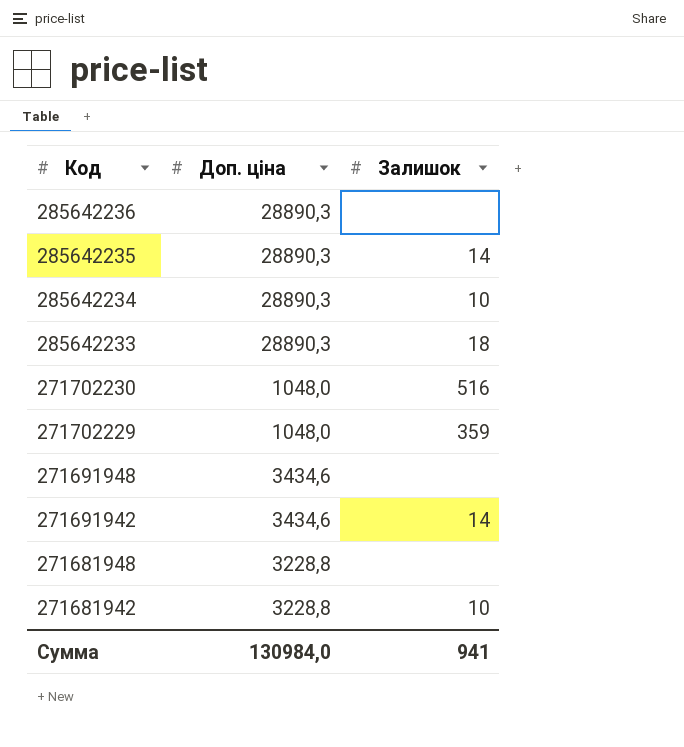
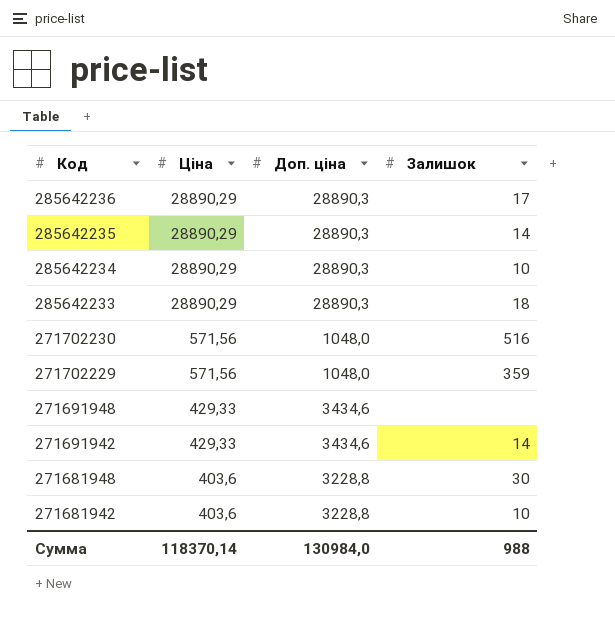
column Ціна | position: none -> 2
285642236 | Залишок: none -> 17
271681948 | Залишок: none -> 30
Сумма | Залишок: 941 -> 988

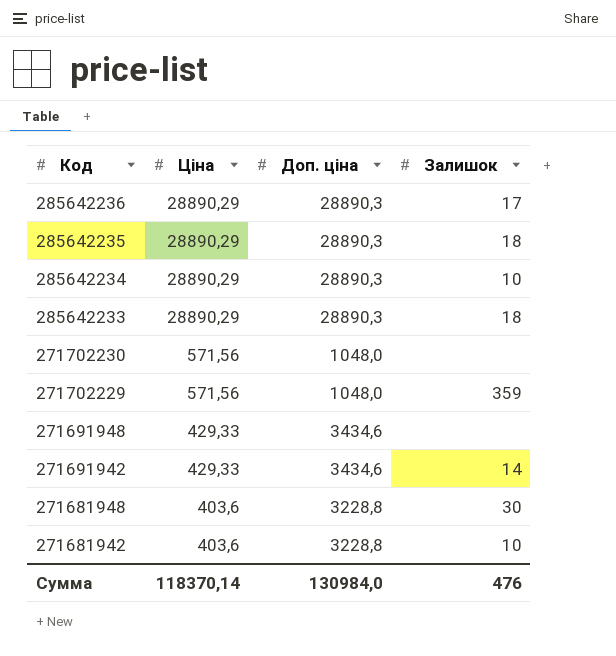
285642235 | Залишок: 14 -> 18
271702230 | Залишок: 516 -> none
Сумма | Залишок: 988 -> 476

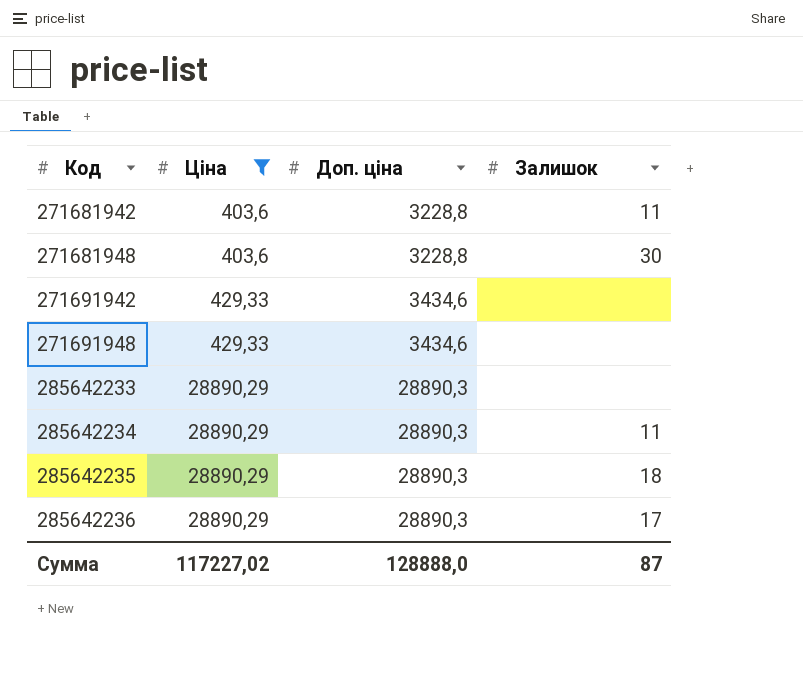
filter: none -> Ціна != 571,56
row order: Код descending -> Код ascending
271681942 | Залишок: 10 -> 11
271691942 | Залишок: 14 -> none
285642233 | Залишок: 18 -> none
285642234 | Залишок: 10 -> 11
Сумма | Ціна: 118370,14 -> 117227,02
Сумма | Доп. ціна: 130984,0 -> 128888,0
Сумма | Залишок: 476 -> 87

